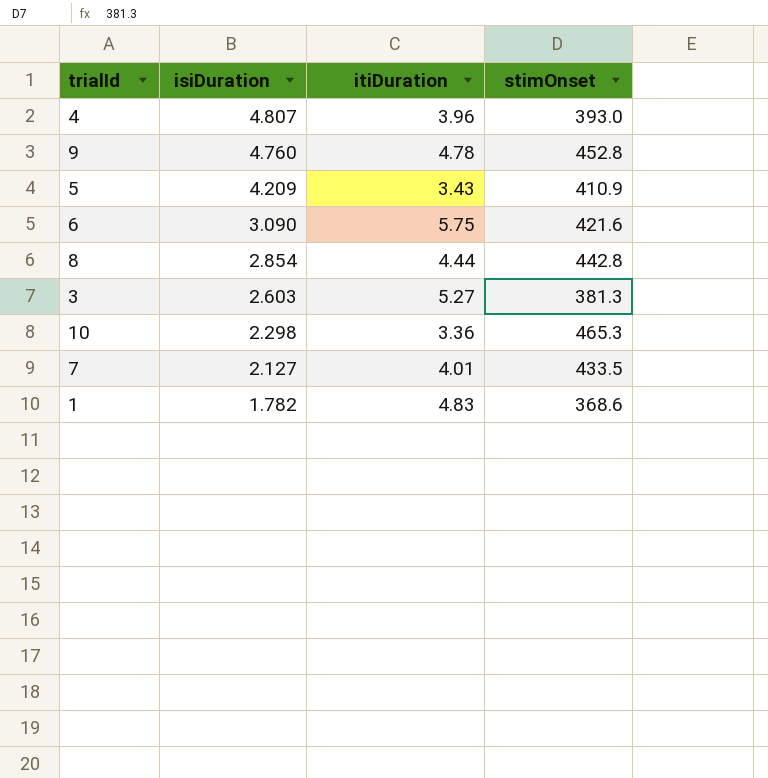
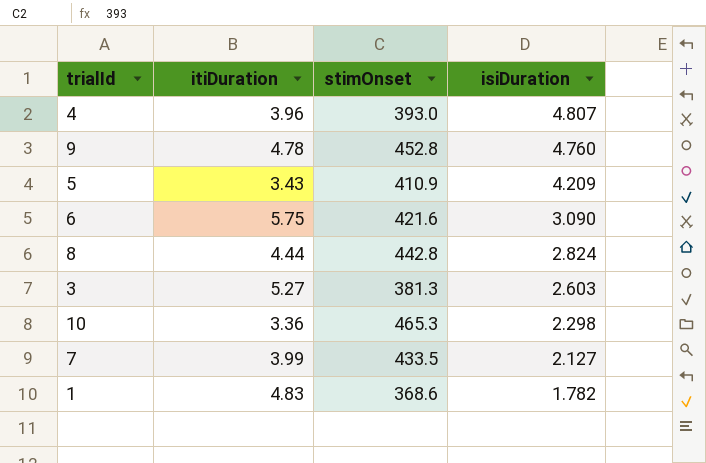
column isiDuration | position: 2 -> 4
8 | isiDuration: 2.854 -> 2.824
7 | itiDuration: 4.01 -> 3.99

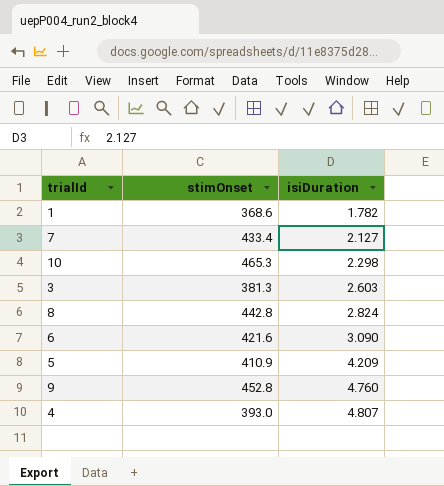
row order: isiDuration descending -> isiDuration ascending
column itiDuration | position: 2 -> none
7 | stimOnset: 433.5 -> 433.4

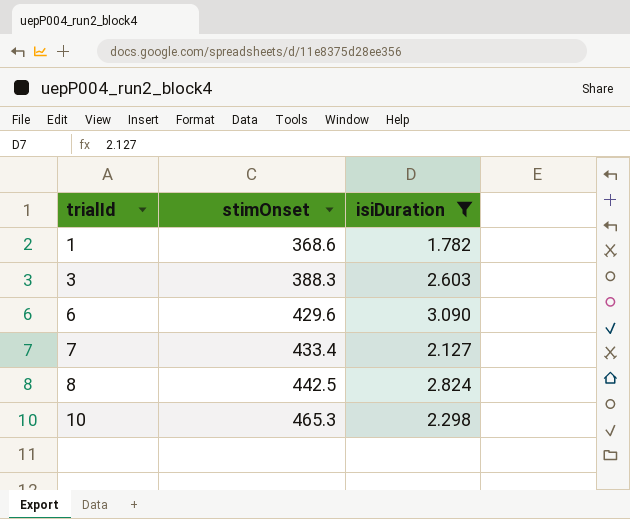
filter: none -> isiDuration <= 3.090
row order: isiDuration ascending -> trialId ascending
3 | stimOnset: 381.3 -> 388.3
6 | stimOnset: 421.6 -> 429.6
8 | stimOnset: 442.8 -> 442.5

